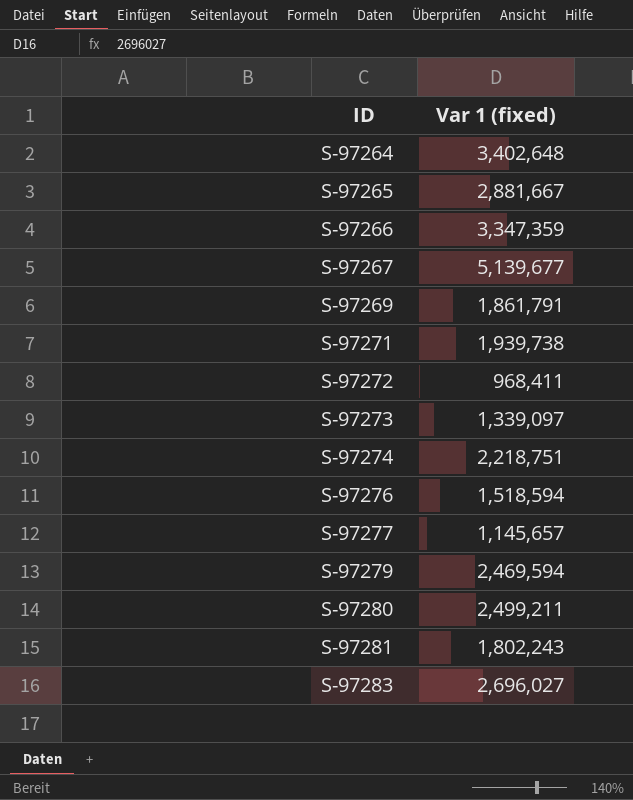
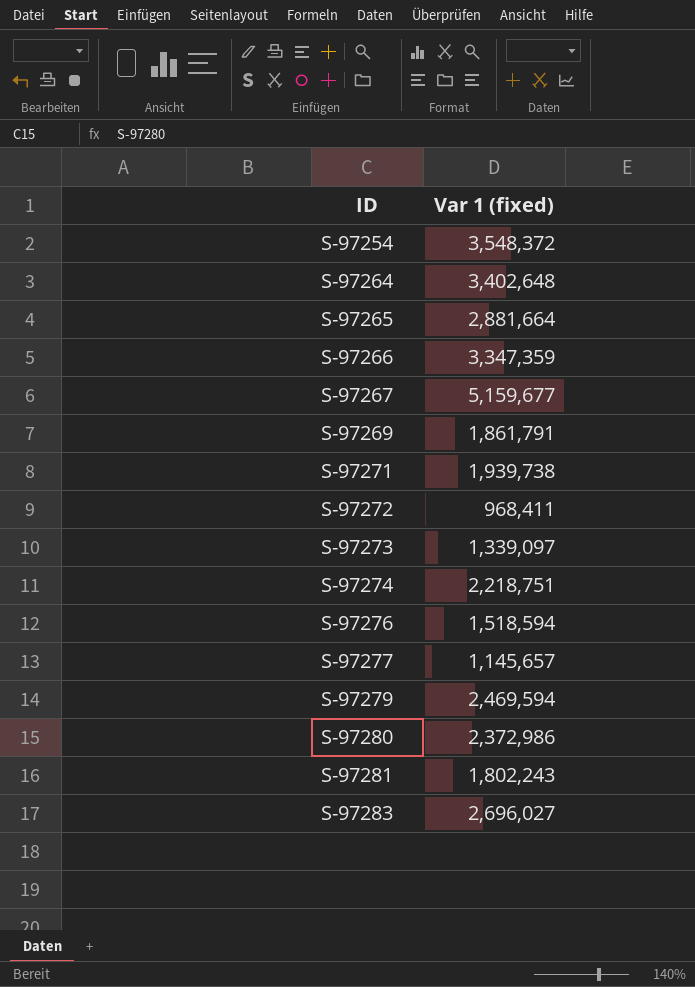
row S-97254: none -> 3,548,372
S-97265 | Var 1 (fixed): 2,881,667 -> 2,881,664
S-97267 | Var 1 (fixed): 5,139,677 -> 5,159,677
S-97280 | Var 1 (fixed): 2,499,211 -> 2,372,986

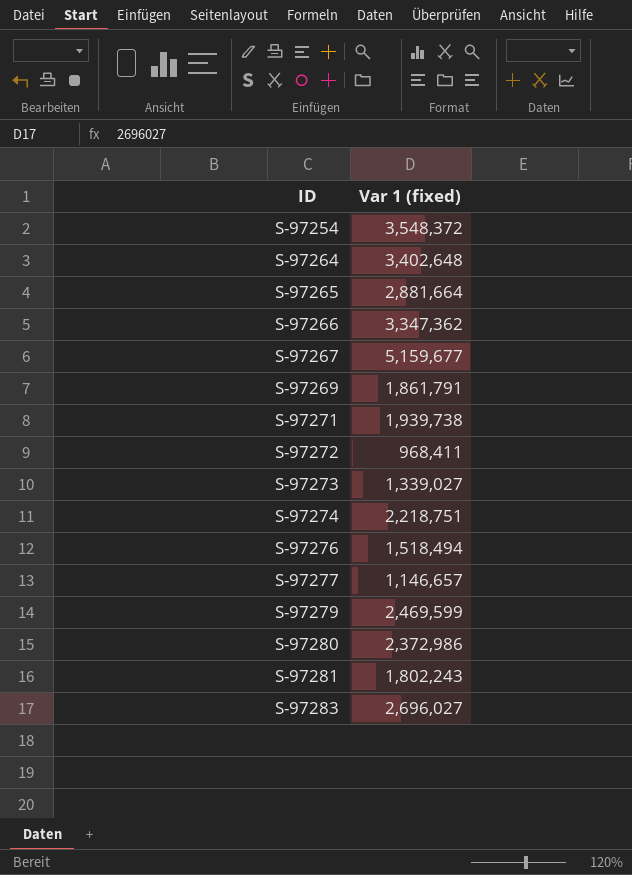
S-97266 | Var 1 (fixed): 3,347,359 -> 3,347,362
S-97273 | Var 1 (fixed): 1,339,097 -> 1,339,027
S-97276 | Var 1 (fixed): 1,518,594 -> 1,518,494
S-97277 | Var 1 (fixed): 1,145,657 -> 1,146,657
S-97279 | Var 1 (fixed): 2,469,594 -> 2,469,599

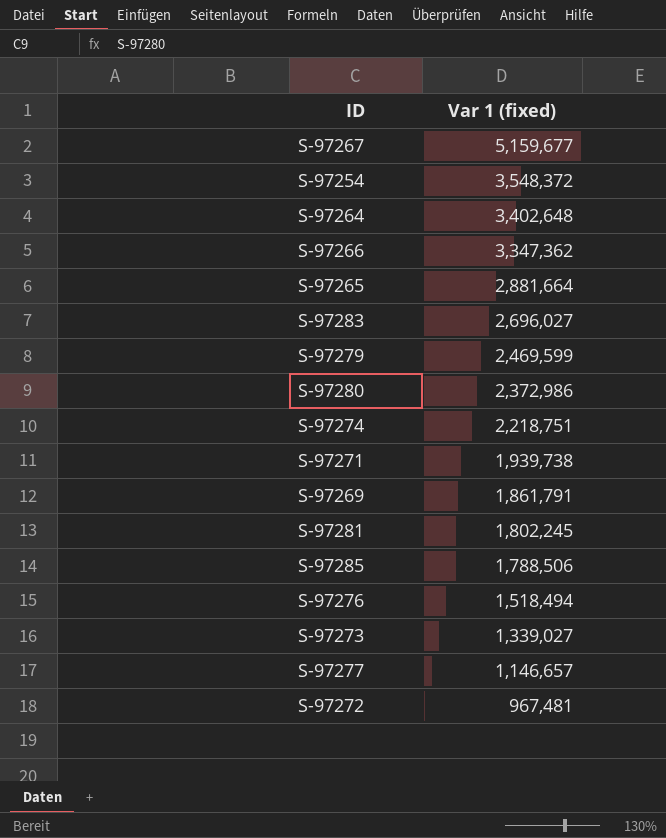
row order: ID ascending -> Var 1 (fixed) descending
S-97281 | Var 1 (fixed): 1,802,243 -> 1,802,245
row S-97285: none -> 1,788,506
S-97272 | Var 1 (fixed): 968,411 -> 967,481

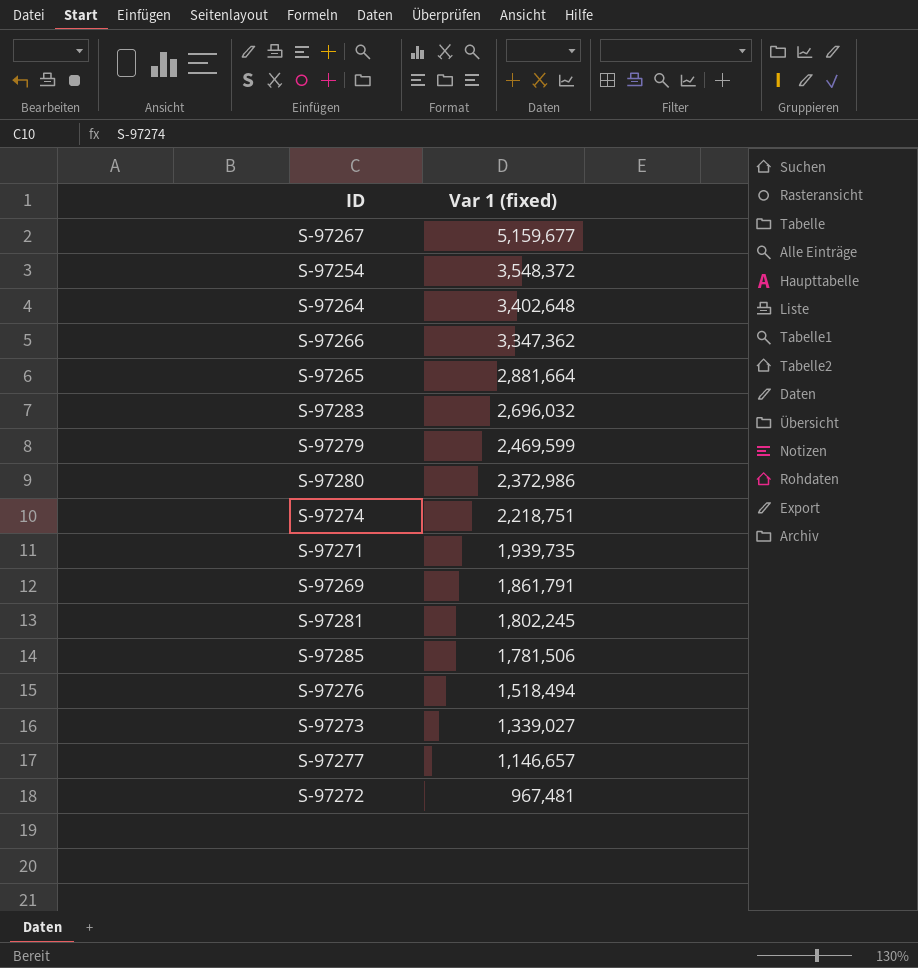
S-97283 | Var 1 (fixed): 2,696,027 -> 2,696,032
S-97271 | Var 1 (fixed): 1,939,738 -> 1,939,735
S-97285 | Var 1 (fixed): 1,788,506 -> 1,781,506

